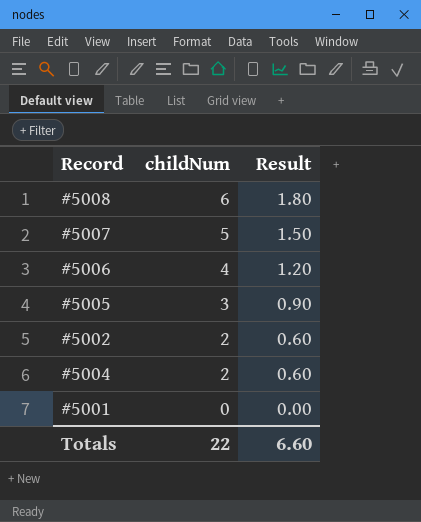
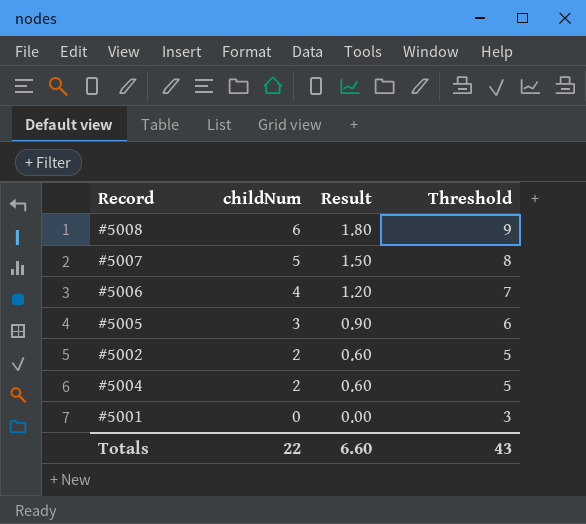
column Threshold | formula: none -> [childNum] + 3

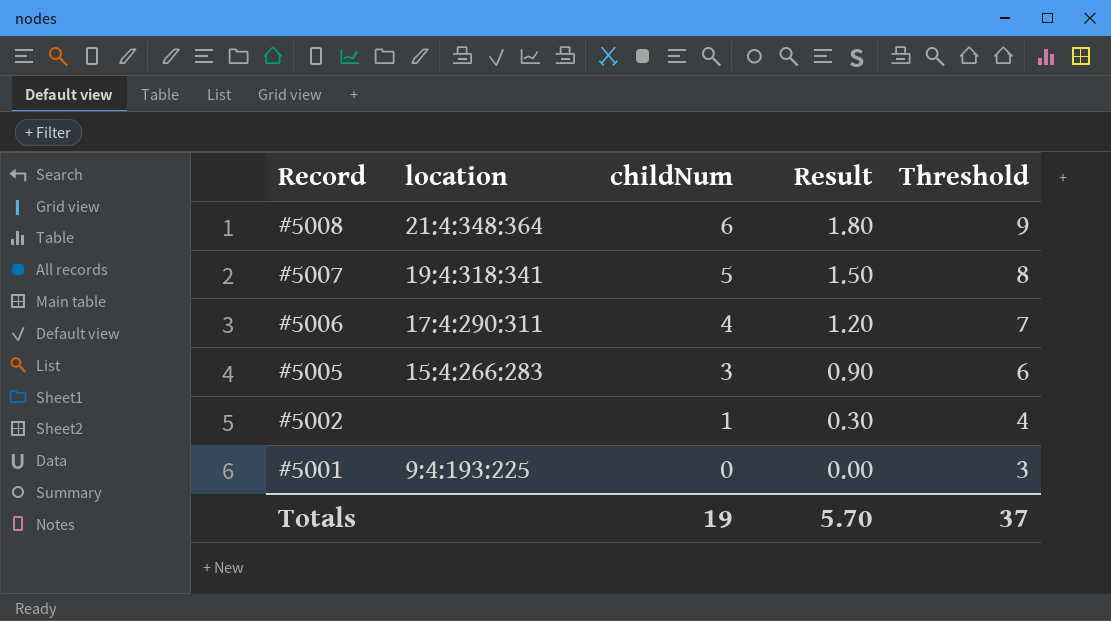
column location | position: none -> 2
row #5004: 2 | 0.60 | 5 -> none
#5002 | childNum: 2 -> 1
#5002 | Result: 0.60 -> 0.30
#5002 | Threshold: 5 -> 4
Totals | childNum: 22 -> 19
Totals | Result: 6.60 -> 5.70
Totals | Threshold: 43 -> 37

